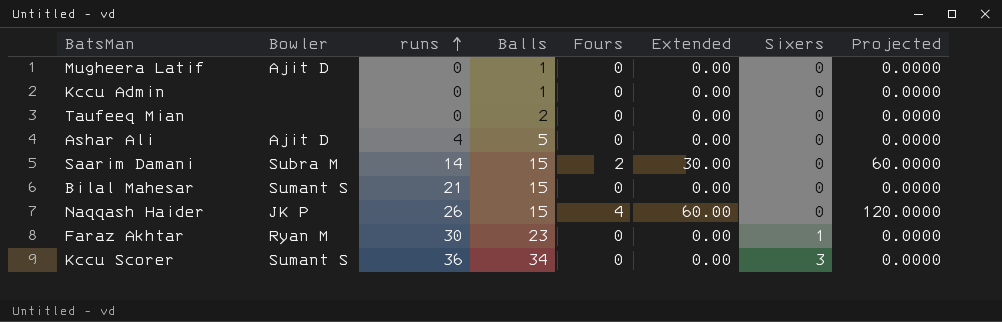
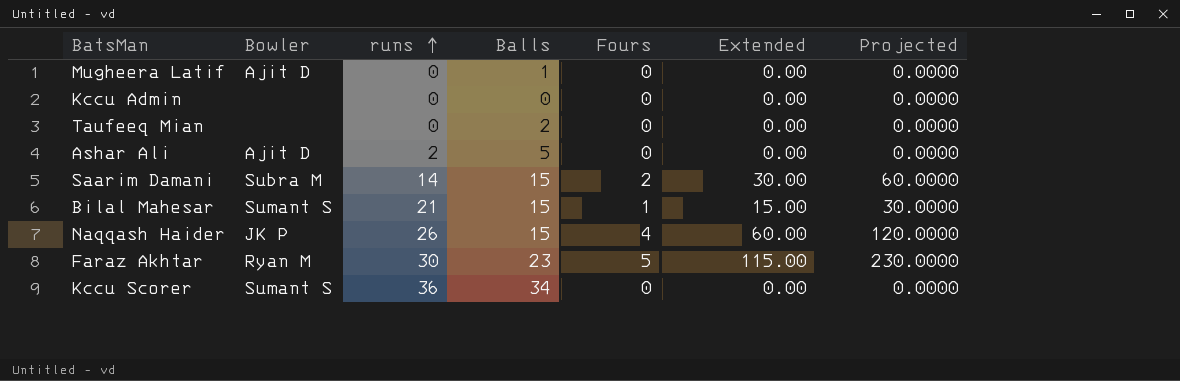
column Sixers | position: 7 -> none
Kccu Admin | Balls: 1 -> 0
Ashar Ali | runs: 4 -> 2
Bilal Mahesar | Fours: 0 -> 1
Bilal Mahesar | Extended: 0.00 -> 15.00
Bilal Mahesar | Projected: 0.0000 -> 30.0000
Faraz Akhtar | Fours: 0 -> 5
Faraz Akhtar | Extended: 0.00 -> 115.00
Faraz Akhtar | Projected: 0.0000 -> 230.0000

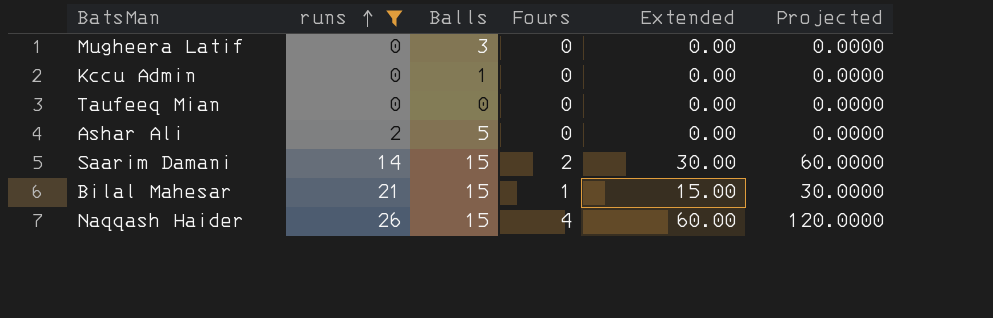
filter: none -> runs <= 26
column Bowler | position: 2 -> none
Mugheera Latif | Balls: 1 -> 3
Kccu Admin | Balls: 0 -> 1
Taufeeq Mian | Balls: 2 -> 0

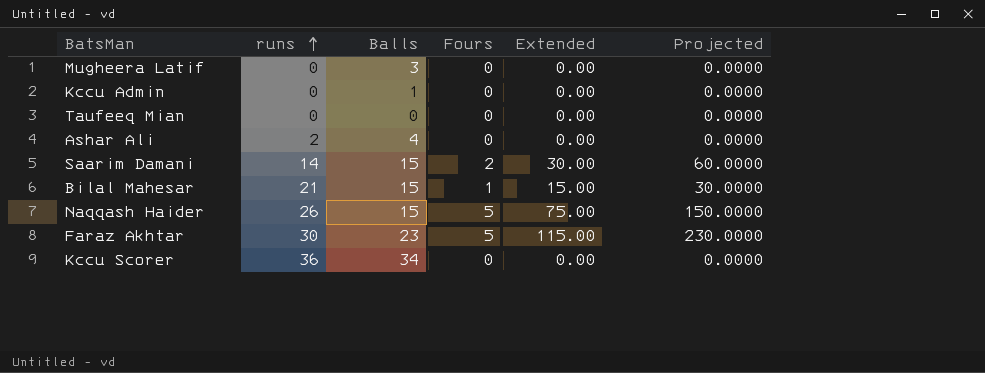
filter: runs <= 26 -> none
Ashar Ali | Balls: 5 -> 4
Naqqash Haider | Fours: 4 -> 5
Naqqash Haider | Extended: 60.00 -> 75.00
Naqqash Haider | Projected: 120.0000 -> 150.0000

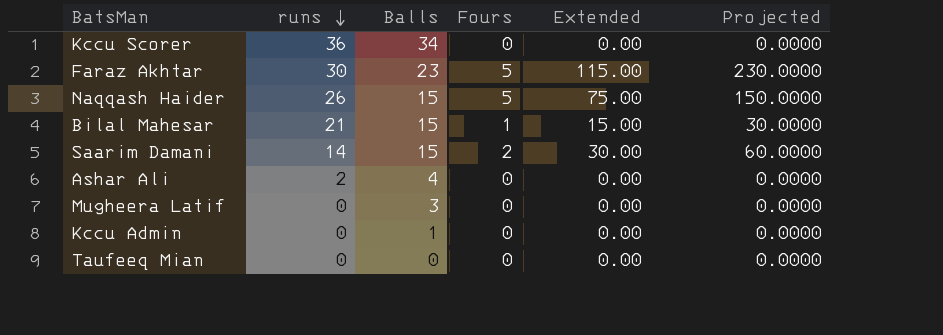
row order: runs ascending -> runs descending

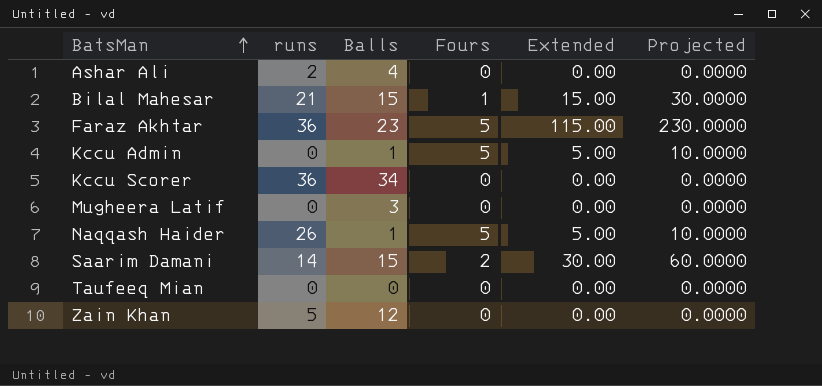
row order: runs descending -> BatsMan ascending
Faraz Akhtar | runs: 30 -> 36
Kccu Admin | Fours: 0 -> 5
Kccu Admin | Extended: 0.00 -> 5.00
Kccu Admin | Projected: 0.0000 -> 10.0000
Naqqash Haider | Balls: 15 -> 1
Naqqash Haider | Extended: 75.00 -> 5.00
Naqqash Haider | Projected: 150.0000 -> 10.0000
row Zain Khan: none -> 5 | 12 | 0 | 0.00 | 0.0000

